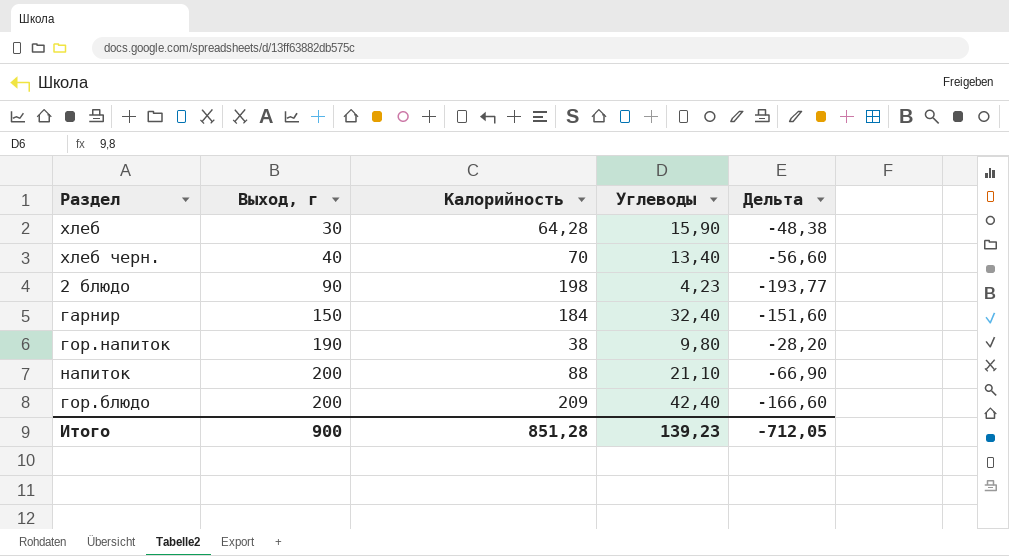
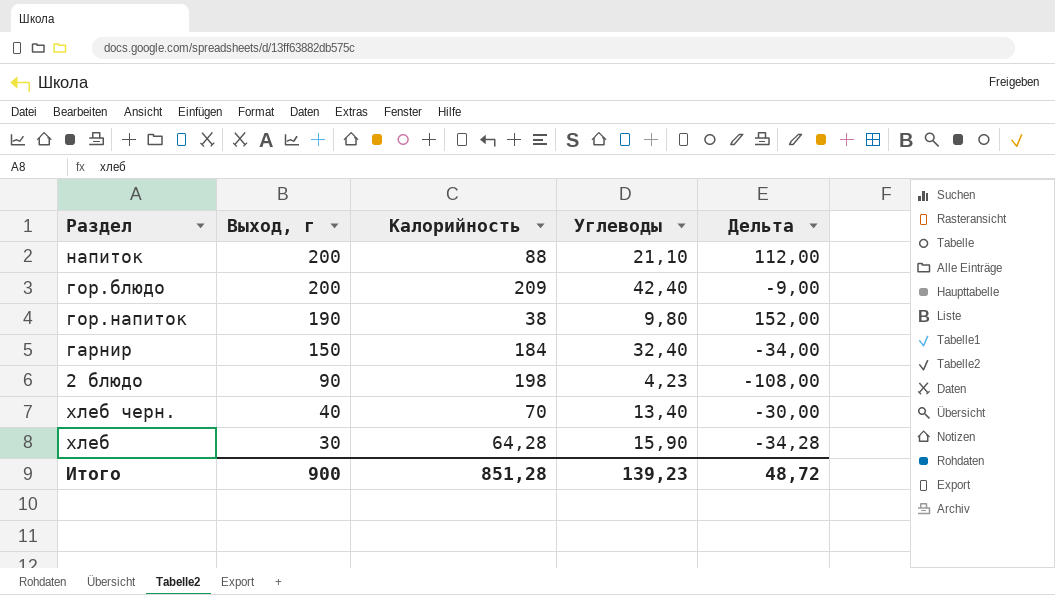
row order: Выход, г ascending -> Выход, г descending
column Дельта | formula: [Углеводы] - [Калорийность] -> [Выход, г] - [Калорийность]
Итого | Дельта: -712,05 -> 48,72

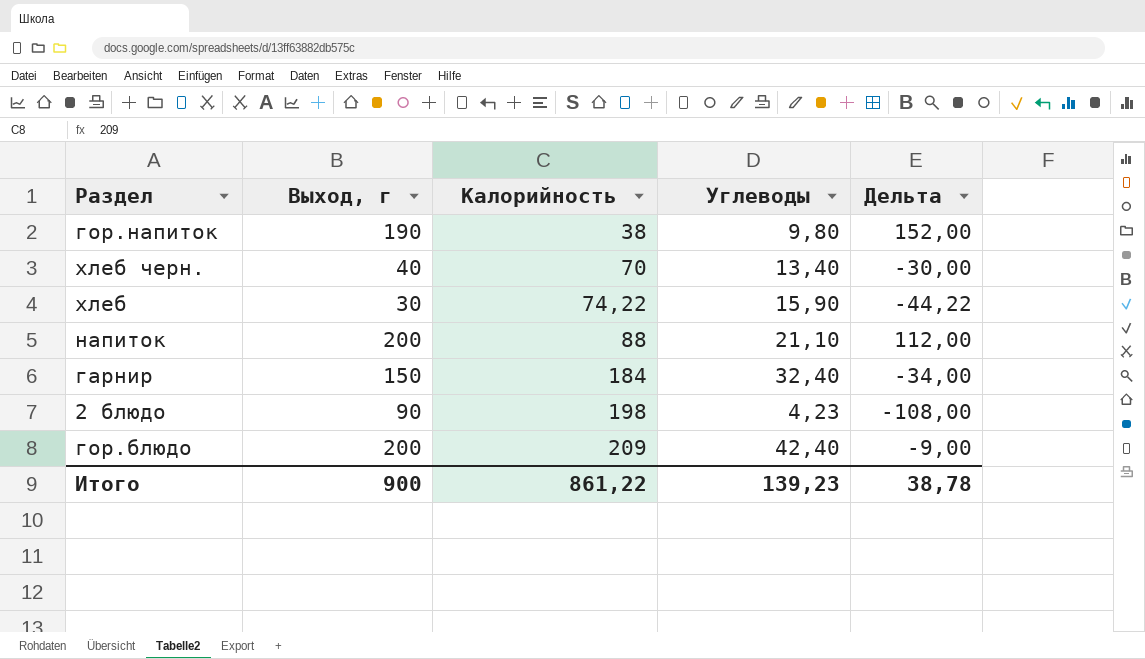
row order: Выход, г descending -> Калорийность ascending
хлеб | Калорийность: 64,28 -> 74,22
хлеб | Дельта: -34,28 -> -44,22
Итого | Калорийность: 851,28 -> 861,22
Итого | Дельта: 48,72 -> 38,78

